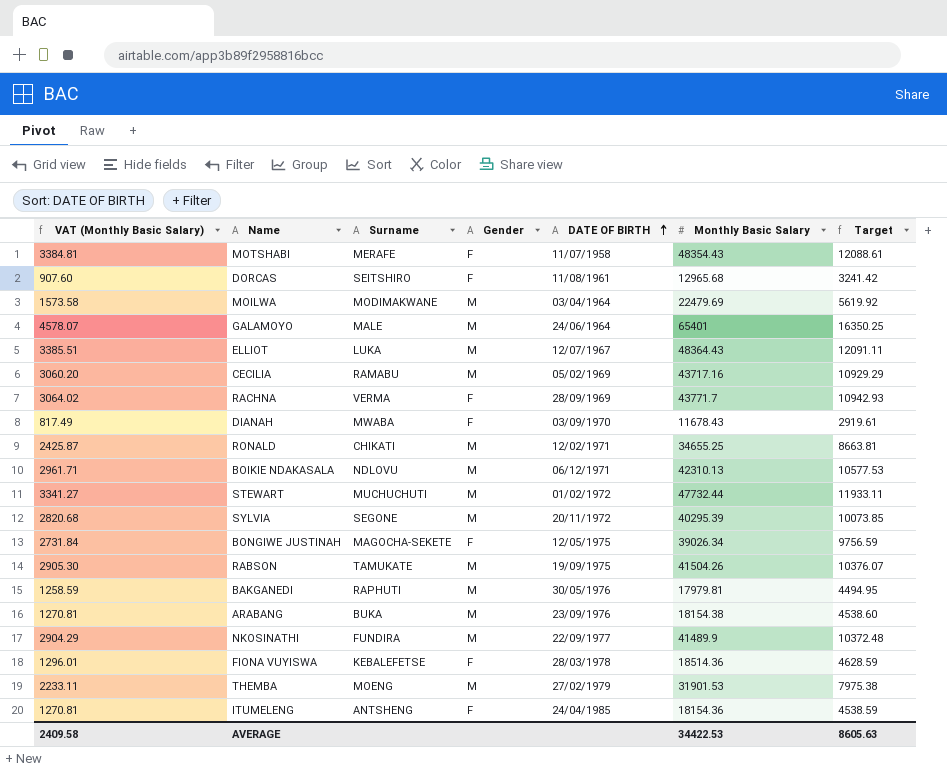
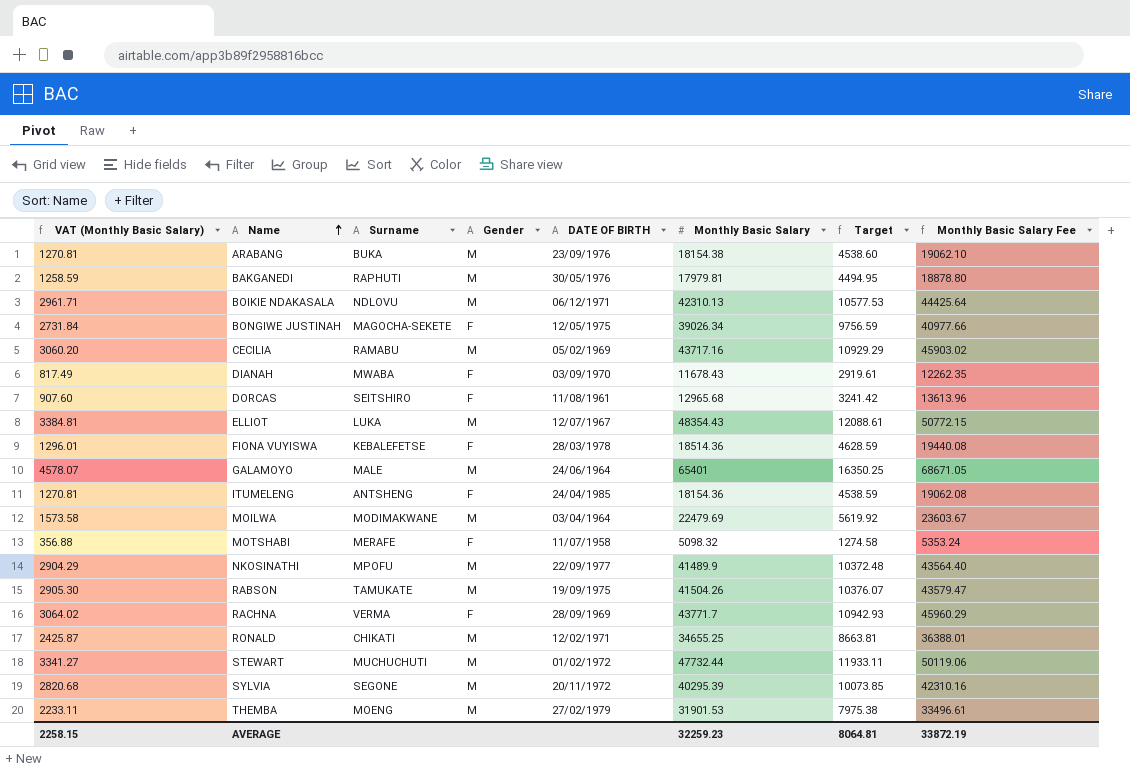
row order: DATE OF BIRTH ascending -> Name ascending
column Monthly Basic Salary Fee | formula: none -> [Monthly Basic Salary] * 1.05
ELLIOT | VAT (Monthly Basic Salary): 3385.51 -> 3384.81
ELLIOT | Monthly Basic Salary: 48364.43 -> 48354.43
ELLIOT | Target: 12091.11 -> 12088.61
MOTSHABI | VAT (Monthly Basic Salary): 3384.81 -> 356.88
MOTSHABI | Monthly Basic Salary: 48354.43 -> 5098.32
MOTSHABI | Target: 12088.61 -> 1274.58
NKOSINATHI | Surname: FUNDIRA -> MPOFU
AVERAGE | VAT (Monthly Basic Salary): 2409.58 -> 2258.15
AVERAGE | Monthly Basic Salary: 34422.53 -> 32259.23
AVERAGE | Target: 8605.63 -> 8064.81

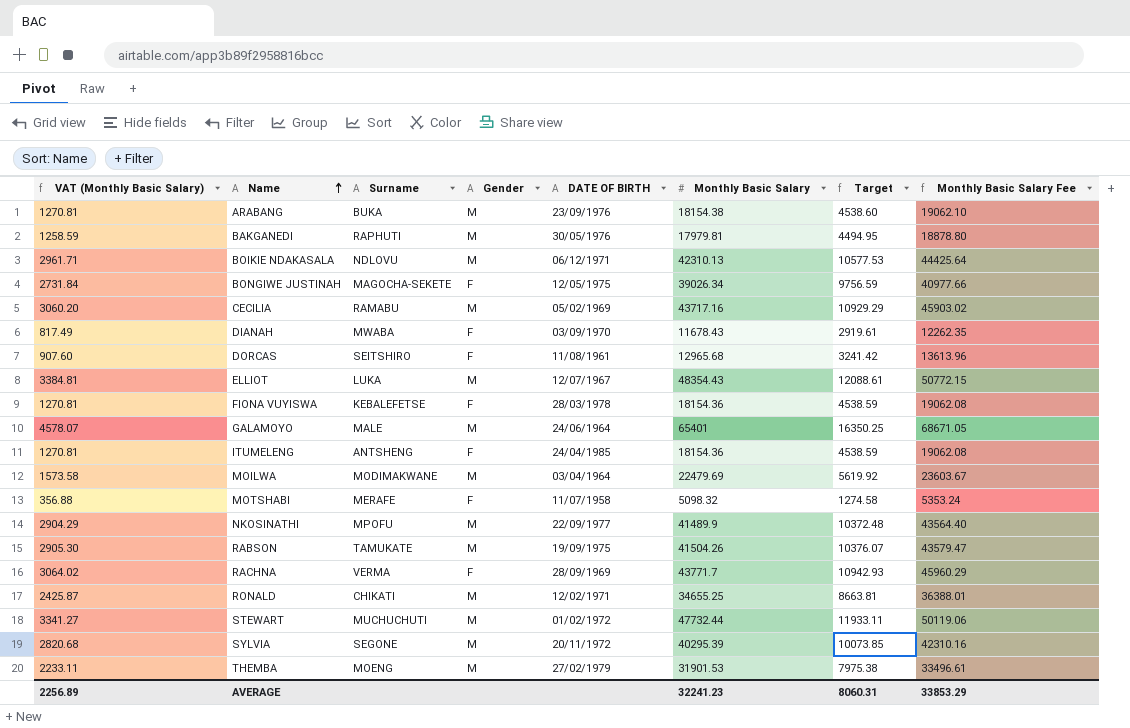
FIONA VUYISWA | VAT (Monthly Basic Salary): 1296.01 -> 1270.81
FIONA VUYISWA | Monthly Basic Salary: 18514.36 -> 18154.36
FIONA VUYISWA | Target: 4628.59 -> 4538.59
FIONA VUYISWA | Monthly Basic Salary Fee: 19440.08 -> 19062.08
AVERAGE | VAT (Monthly Basic Salary): 2258.15 -> 2256.89
AVERAGE | Monthly Basic Salary: 32259.23 -> 32241.23
AVERAGE | Target: 8064.81 -> 8060.31
AVERAGE | Monthly Basic Salary Fee: 33872.19 -> 33853.29

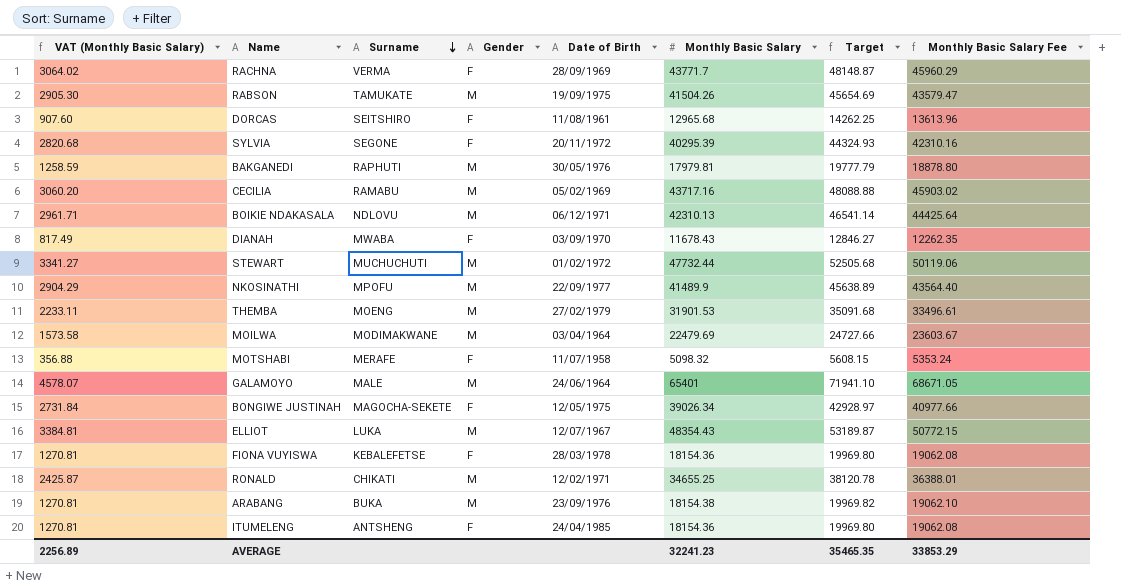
row order: Name ascending -> Surname descending
column name: DATE OF BIRTH -> Date of Birth
column Target | formula: [Monthly Basic Salary] * 0.25 -> [Monthly Basic Salary] * 1.1
SYLVIA | Gender: M -> F
AVERAGE | Target: 8060.31 -> 35465.35

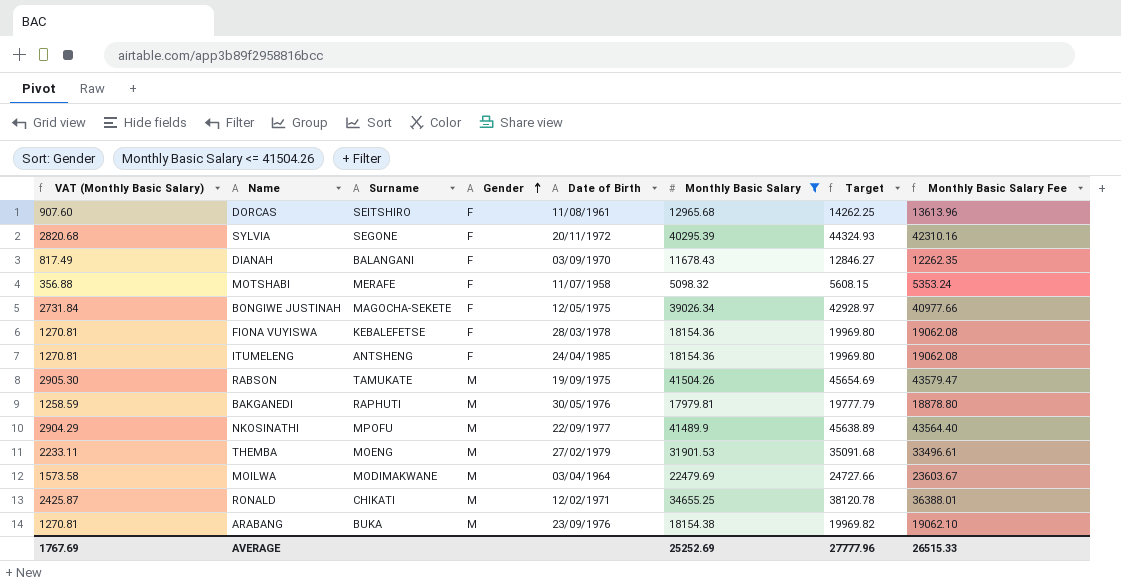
filter: none -> Monthly Basic Salary <= 41504.26
row order: Surname descending -> Gender ascending
DIANAH | Surname: MWABA -> BALANGANI
AVERAGE | VAT (Monthly Basic Salary): 2256.89 -> 1767.69
AVERAGE | Monthly Basic Salary: 32241.23 -> 25252.69
AVERAGE | Target: 35465.35 -> 27777.96
AVERAGE | Monthly Basic Salary Fee: 33853.29 -> 26515.33

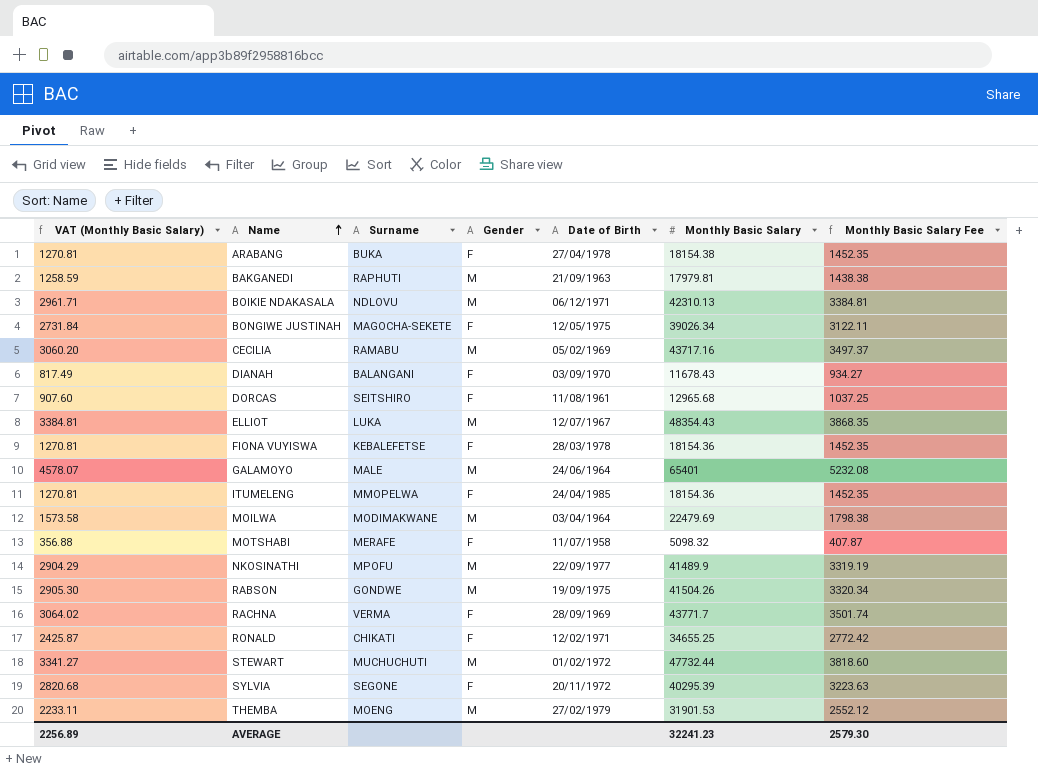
filter: Monthly Basic Salary <= 41504.26 -> none
row order: Gender ascending -> Name ascending
column Target | formula: [Monthly Basic Salary] * 1.1 -> none
column Monthly Basic Salary Fee | formula: [Monthly Basic Salary] * 1.05 -> [Monthly Basic Salary] * 0.08
ARABANG | Gender: M -> F
ARABANG | Date of Birth: 23/09/1976 -> 27/04/1978
BAKGANEDI | Date of Birth: 30/05/1976 -> 21/09/1963
ITUMELENG | Surname: ANTSHENG -> MMOPELWA
RABSON | Surname: TAMUKATE -> GONDWE
RONALD | Gender: M -> F
AVERAGE | VAT (Monthly Basic Salary): 1767.69 -> 2256.89
AVERAGE | Monthly Basic Salary: 25252.69 -> 32241.23
AVERAGE | Monthly Basic Salary Fee: 26515.33 -> 2579.30

